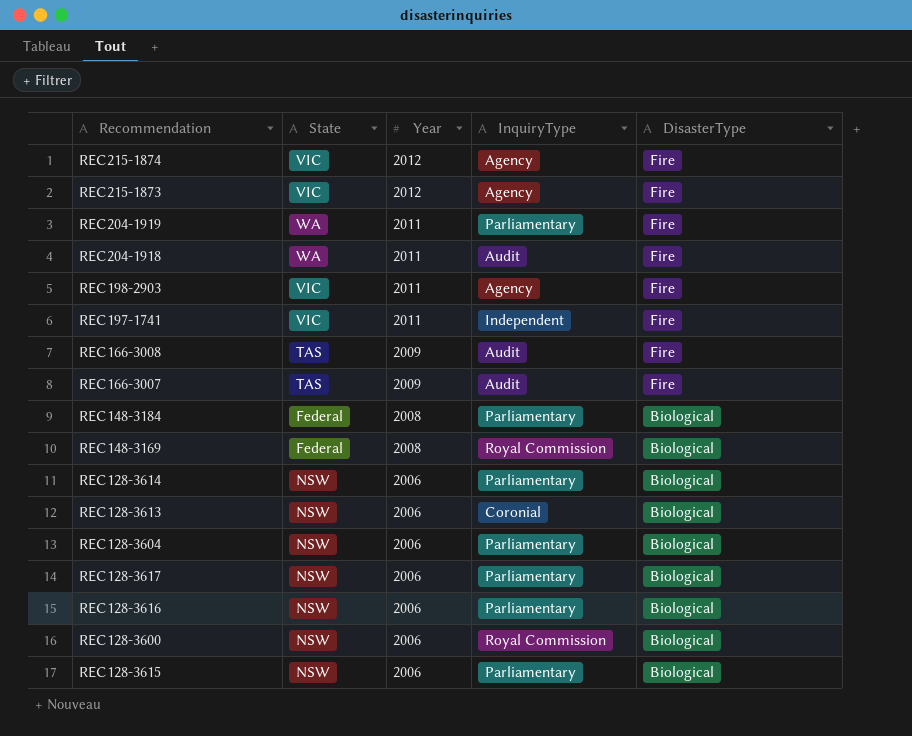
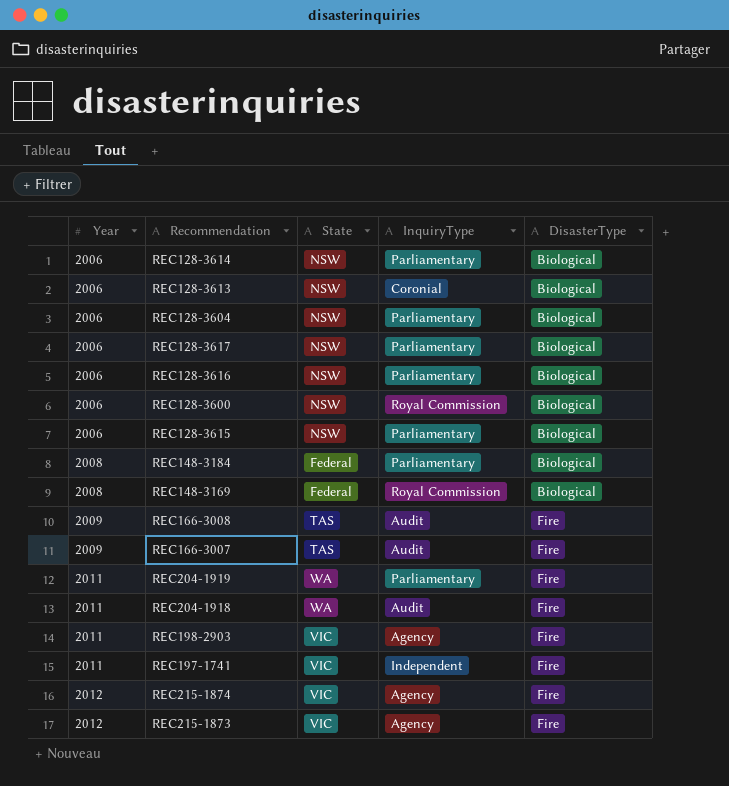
row order: Year descending -> Year ascending
column Year | position: 3 -> 1

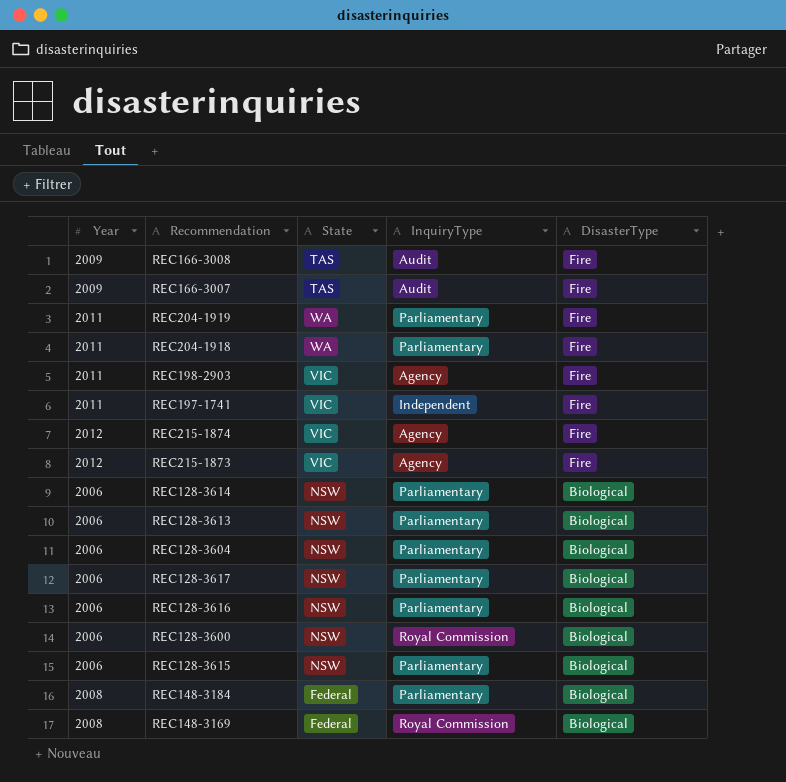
row order: Year ascending -> DisasterType descending
REC204-1918 | InquiryType: Audit -> Parliamentary
REC128-3613 | InquiryType: Coronial -> Parliamentary

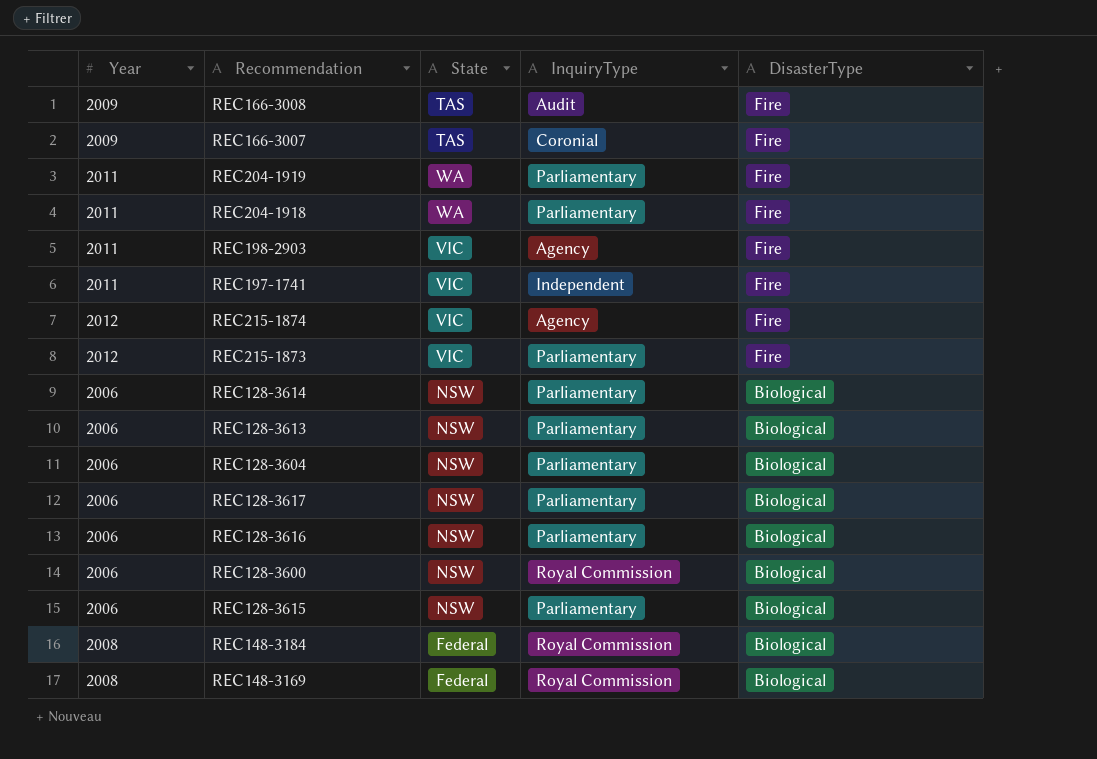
REC166-3007 | InquiryType: Audit -> Coronial
REC215-1873 | InquiryType: Agency -> Parliamentary
REC148-3184 | InquiryType: Parliamentary -> Royal Commission

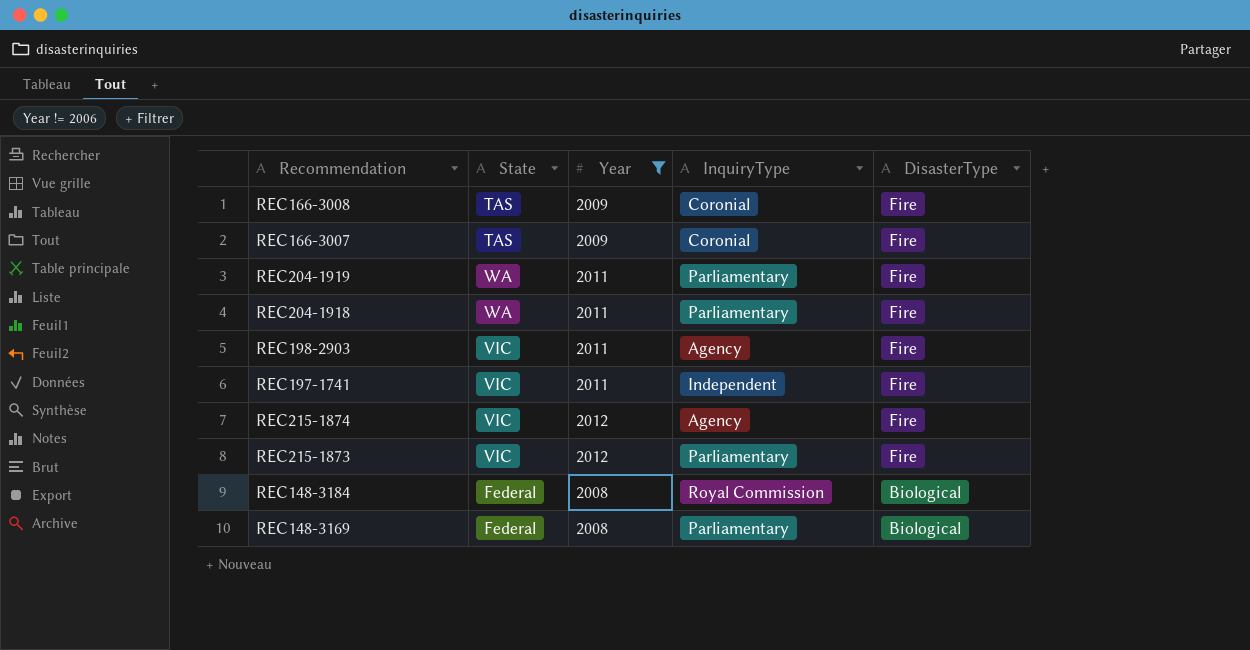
filter: none -> Year != 2006
column Year | position: 1 -> 3
REC166-3008 | InquiryType: Audit -> Coronial
REC148-3169 | InquiryType: Royal Commission -> Parliamentary

